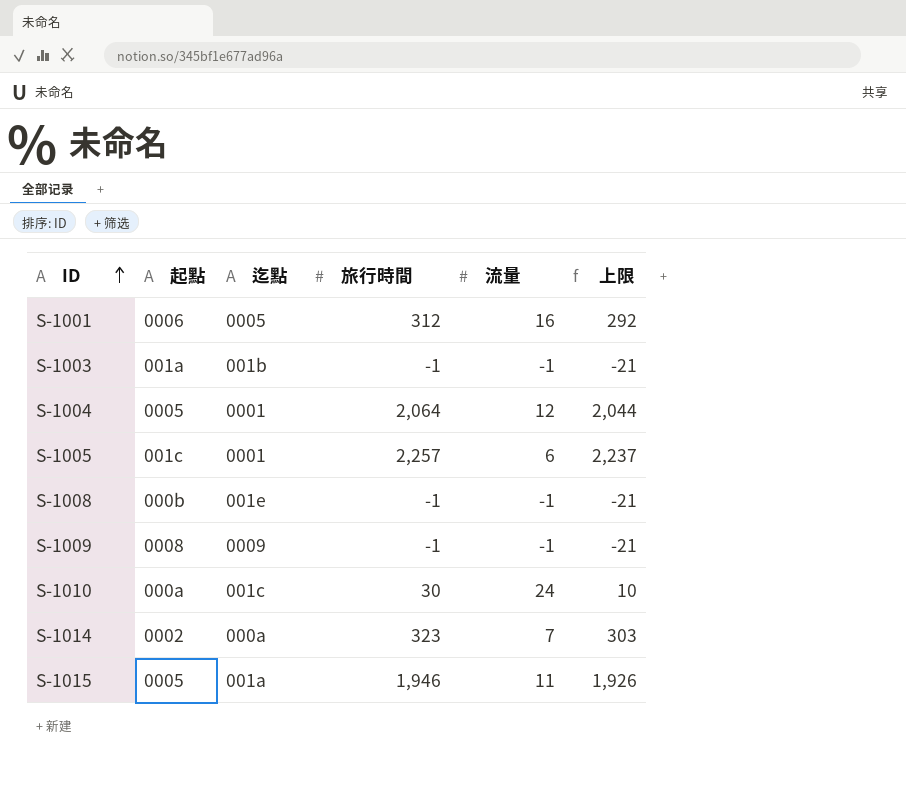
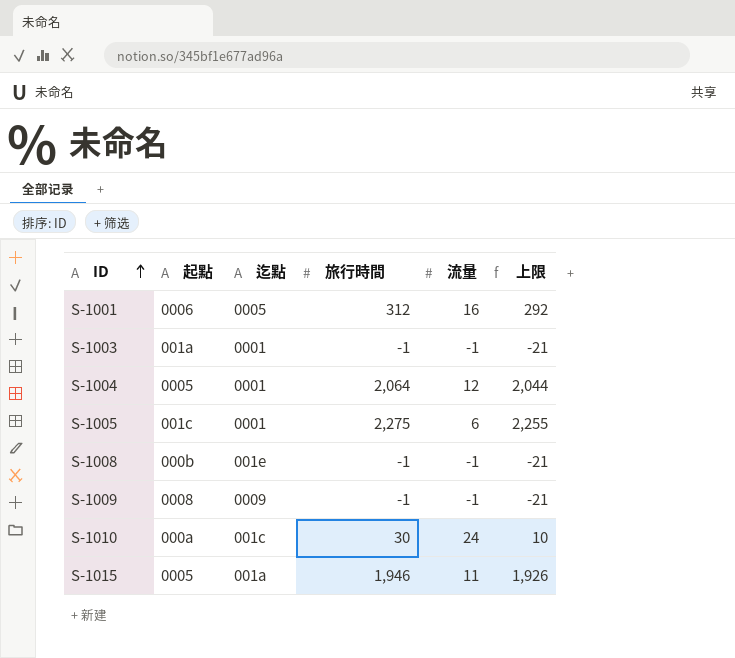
row S-1014: 0002 | 000a | 323 | 7 | 303 -> none
S-1003 | 迄點: 001b -> 0001
S-1005 | 旅行時間: 2,257 -> 2,275
S-1005 | 上限: 2,237 -> 2,255

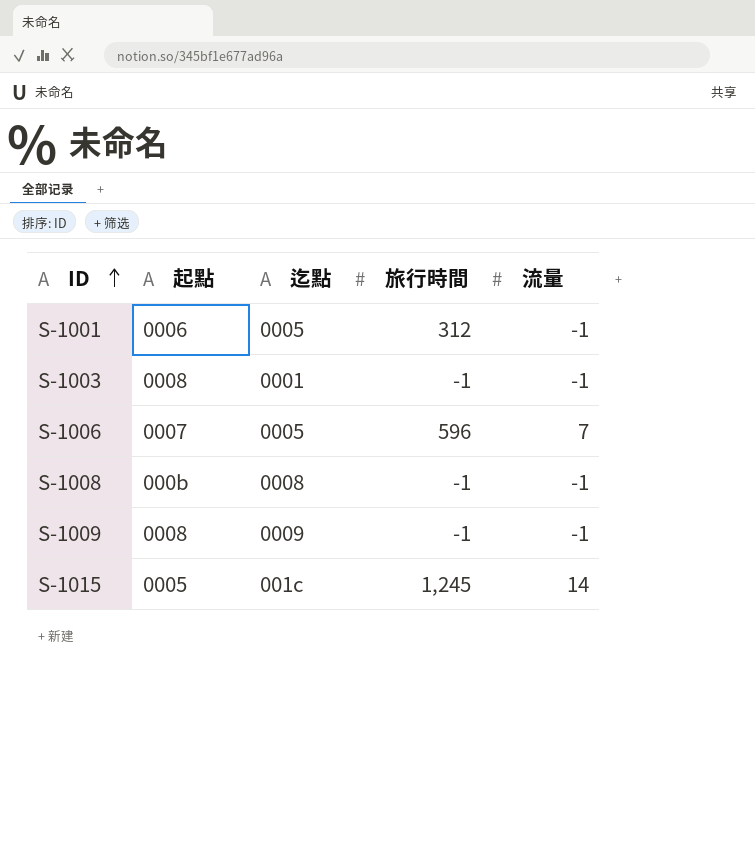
column 上限 | formula: [旅行時間] - 20 -> none
row S-1004: 0005 | 0001 | 2,064 | 12 | 2,044 -> none
row S-1005: 001c | 0001 | 2,275 | 6 | 2,255 -> none
row S-1010: 000a | 001c | 30 | 24 | 10 -> none
S-1001 | 流量: 16 -> -1
S-1003 | 起點: 001a -> 0008
row S-1006: none -> 0007 | 0005 | 596 | 7
S-1008 | 迄點: 001e -> 0008
S-1015 | 迄點: 001a -> 001c
S-1015 | 旅行時間: 1,946 -> 1,245
S-1015 | 流量: 11 -> 14

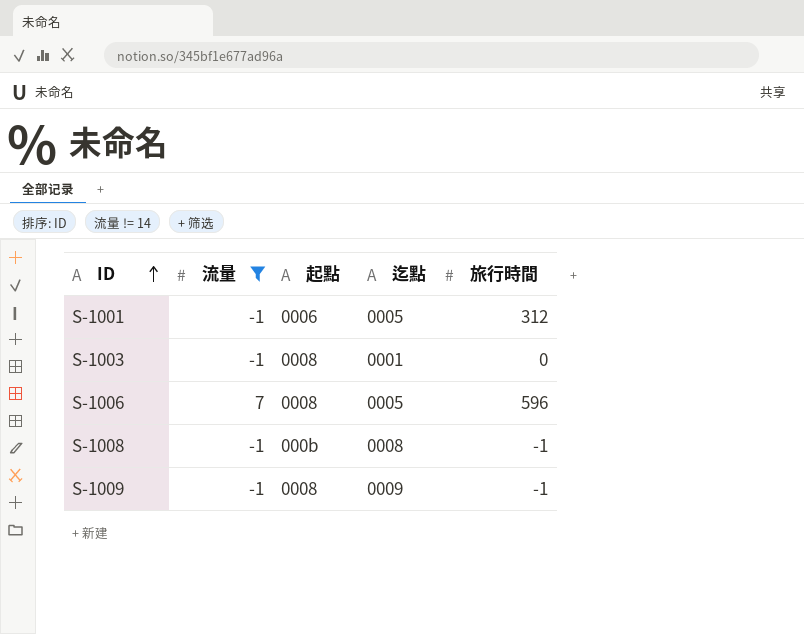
filter: none -> 流量 != 14
column 流量 | position: 5 -> 2
S-1003 | 旅行時間: -1 -> 0
S-1006 | 起點: 0007 -> 0008

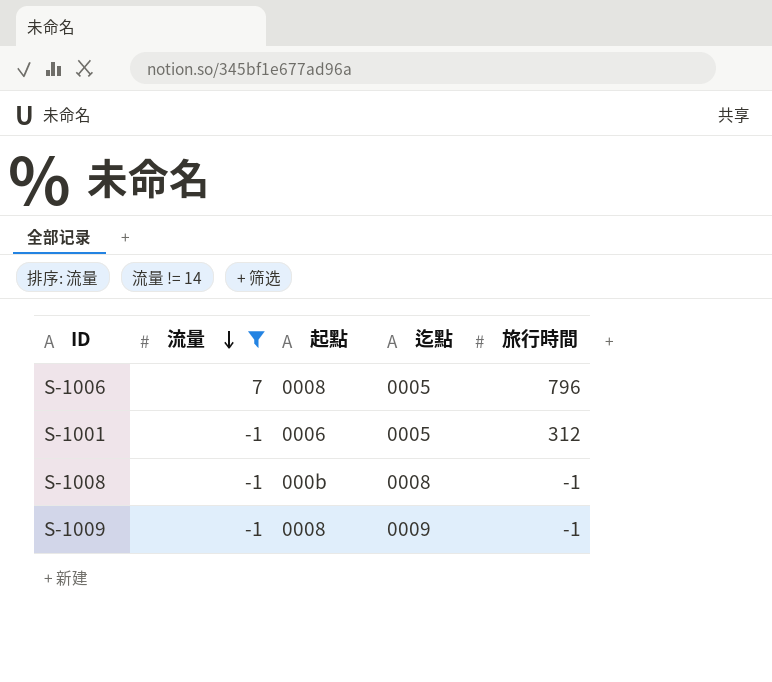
row order: ID ascending -> 流量 descending
row S-1003: -1 | 0008 | 0001 | 0 -> none
S-1006 | 旅行時間: 596 -> 796

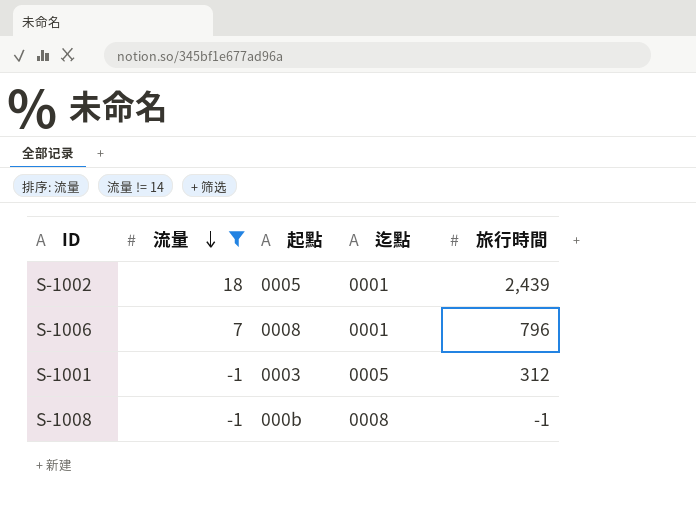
row S-1009: -1 | 0008 | 0009 | -1 -> none
row S-1002: none -> 18 | 0005 | 0001 | 2,439
S-1006 | 迄點: 0005 -> 0001
S-1001 | 起點: 0006 -> 0003

